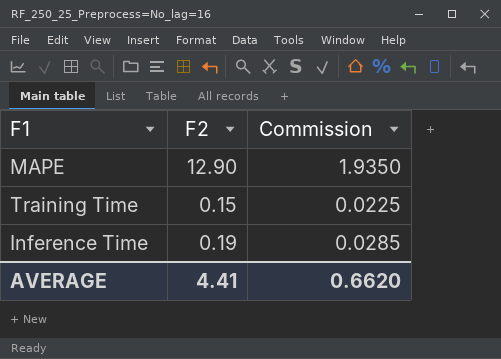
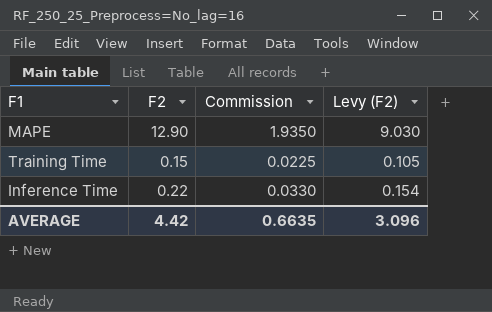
column Levy (F2) | formula: none -> [F2] * 0.7
Inference Time | F2: 0.19 -> 0.22
Inference Time | Commission: 0.0285 -> 0.0330
AVERAGE | F2: 4.41 -> 4.42
AVERAGE | Commission: 0.6620 -> 0.6635

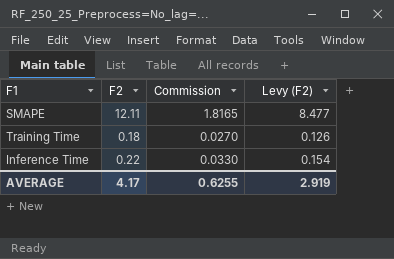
row MAPE: 12.90 | 1.9350 | 9.030 -> none
row SMAPE: none -> 12.11 | 1.8165 | 8.477
Training Time | F2: 0.15 -> 0.18
Training Time | Commission: 0.0225 -> 0.0270
Training Time | Levy (F2): 0.105 -> 0.126
AVERAGE | F2: 4.42 -> 4.17
AVERAGE | Commission: 0.6635 -> 0.6255
AVERAGE | Levy (F2): 3.096 -> 2.919

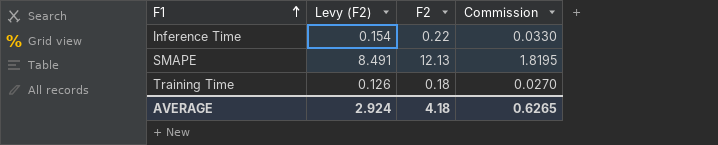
row order: none -> F1 ascending
column Levy (F2) | position: 4 -> 2
SMAPE | Levy (F2): 8.477 -> 8.491
SMAPE | F2: 12.11 -> 12.13
SMAPE | Commission: 1.8165 -> 1.8195
AVERAGE | Levy (F2): 2.919 -> 2.924
AVERAGE | F2: 4.17 -> 4.18
AVERAGE | Commission: 0.6255 -> 0.6265

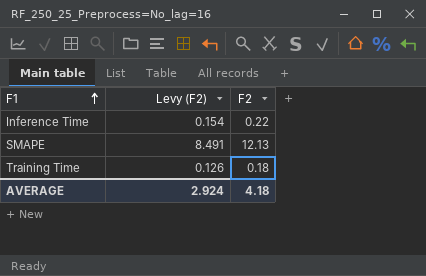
column Commission | formula: [F2] * 0.15 -> none

